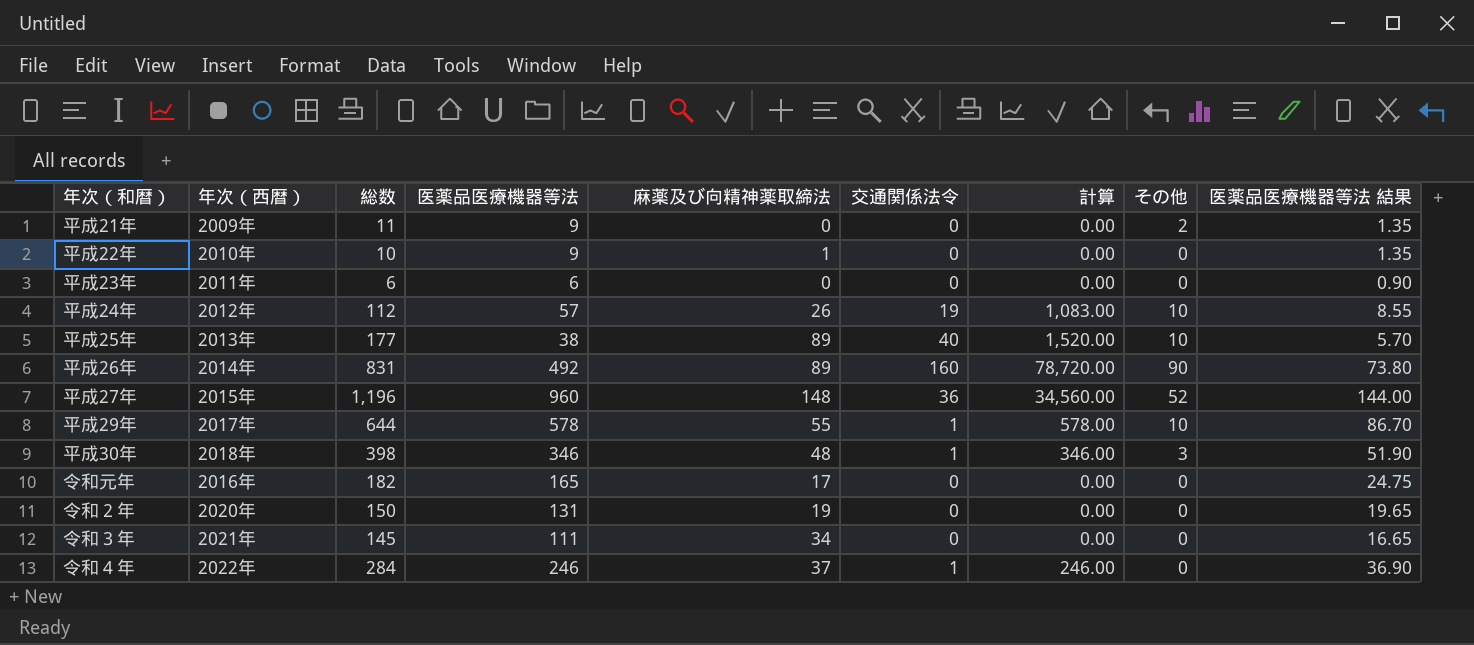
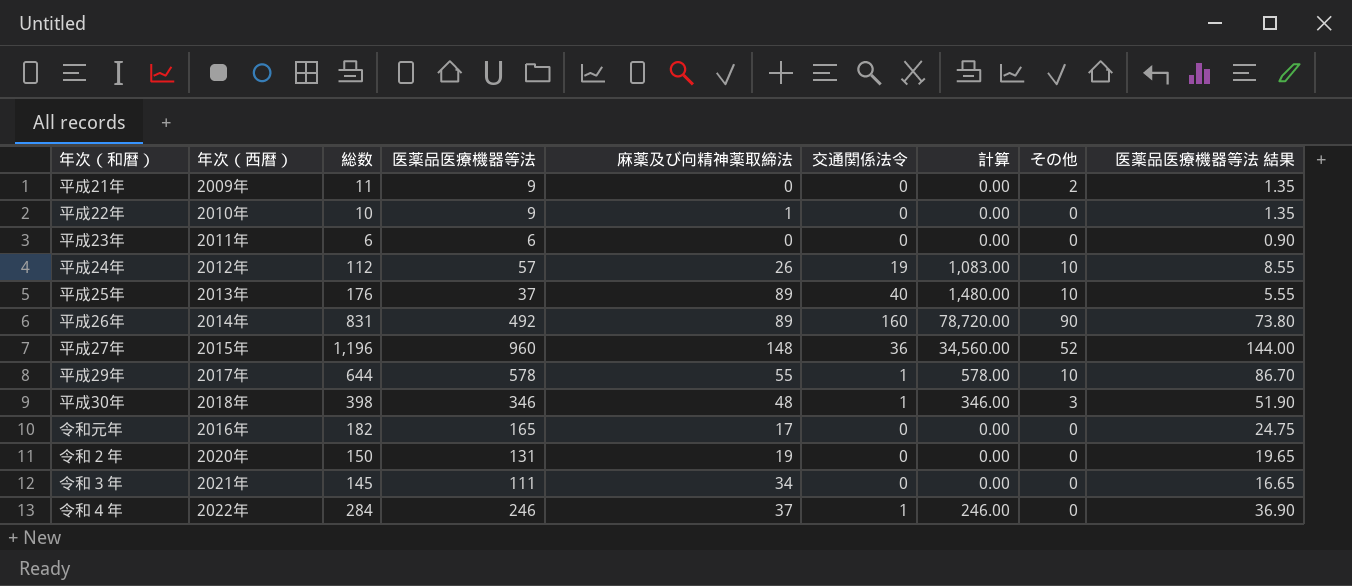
平成25年 | 総数: 177 -> 176
平成25年 | 医薬品医療機器等法: 38 -> 37
平成25年 | 計算: 1,520.00 -> 1,480.00
平成25年 | 医薬品医療機器等法 結果: 5.70 -> 5.55

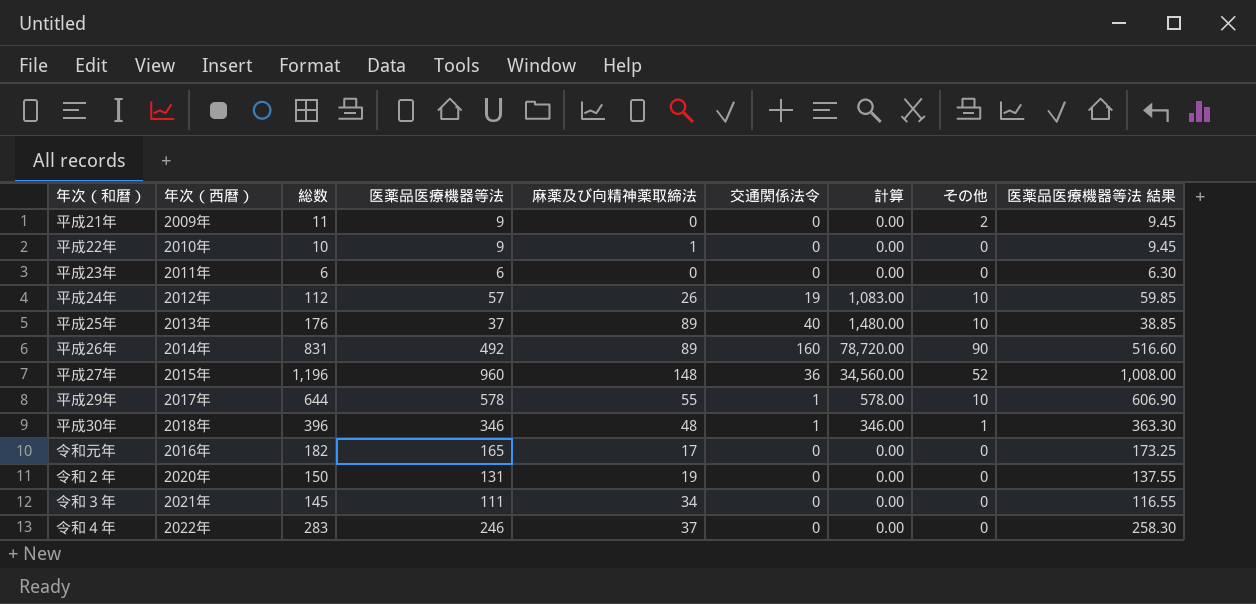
column 医薬品医療機器等法 結果 | formula: [医薬品医療機器等法] * 0.15 -> [医薬品医療機器等法] * 1.05
平成30年 | 総数: 398 -> 396
平成30年 | その他: 3 -> 1
令和４年 | 総数: 284 -> 283
令和４年 | 交通関係法令: 1 -> 0
令和４年 | 計算: 246.00 -> 0.00

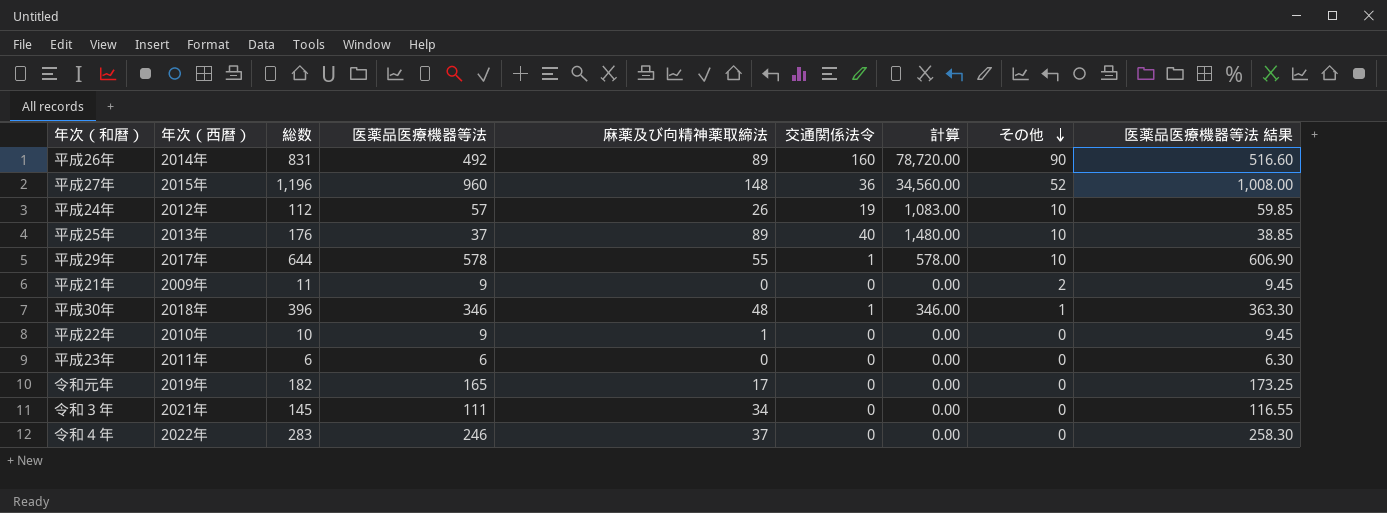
row order: none -> その他 descending
row 令和２年: 2020年 | 150 | 131 | 19 | 0 | 0.00 | 0 | 137.55 -> none
令和元年 | 年次（西暦）: 2016年 -> 2019年

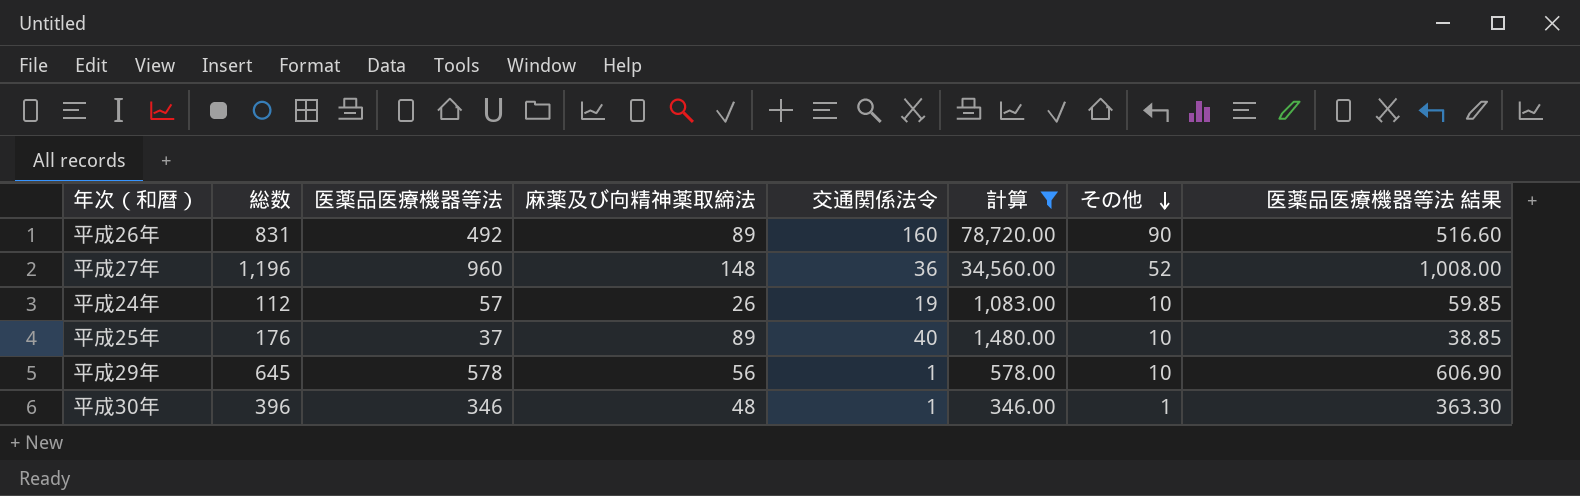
filter: none -> 計算 != 0.00
column 年次（西暦） | position: 2 -> none
平成29年 | 総数: 644 -> 645
平成29年 | 麻薬及び向精神薬取締法: 55 -> 56

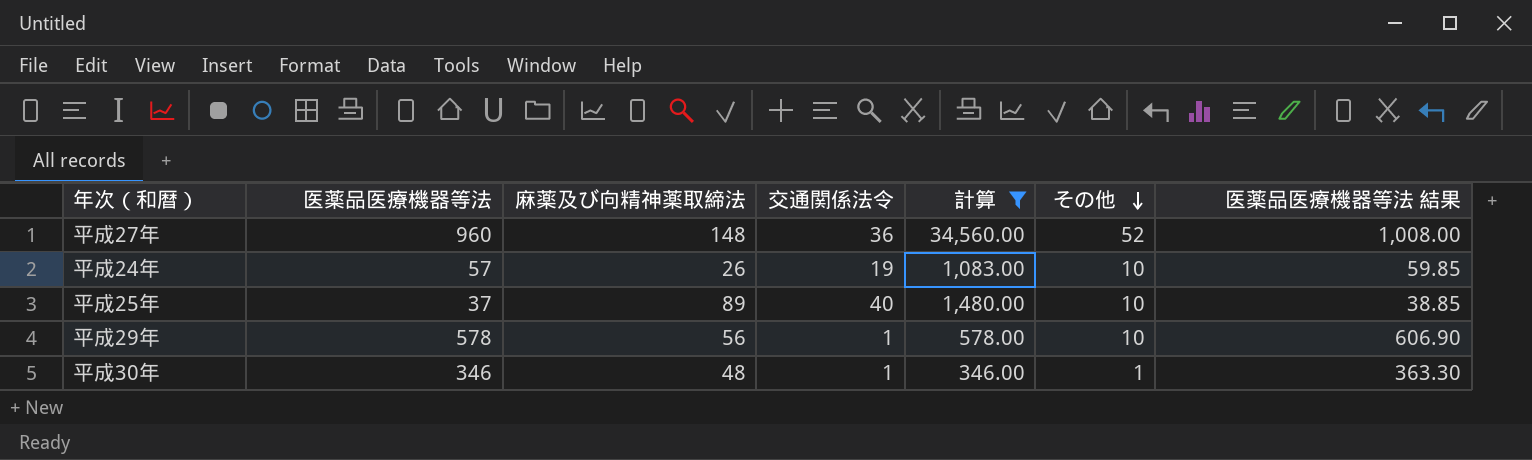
column 総数 | formula: [医薬品医療機器等法] + [麻薬及び向精神薬取締法] + [交通関係法令] + [その他] -> none
row 平成26年: 831 | 492 | 89 | 160 | 78,720.00 | 90 | 516.60 -> none

